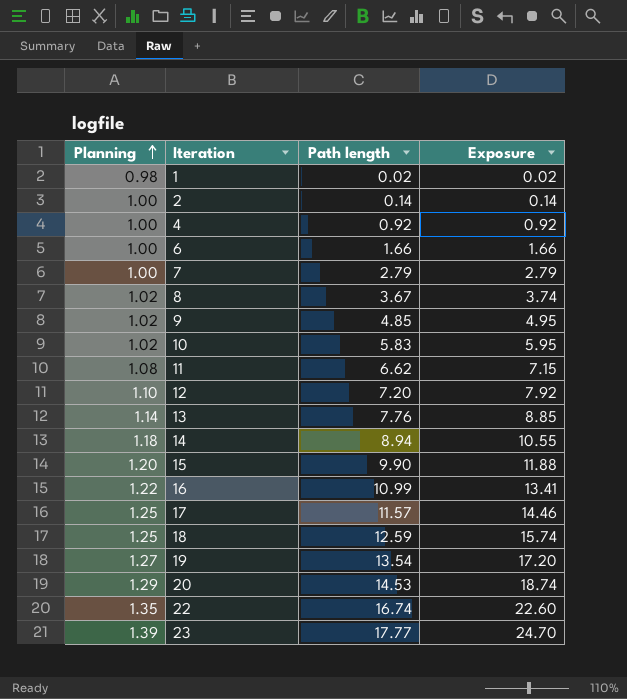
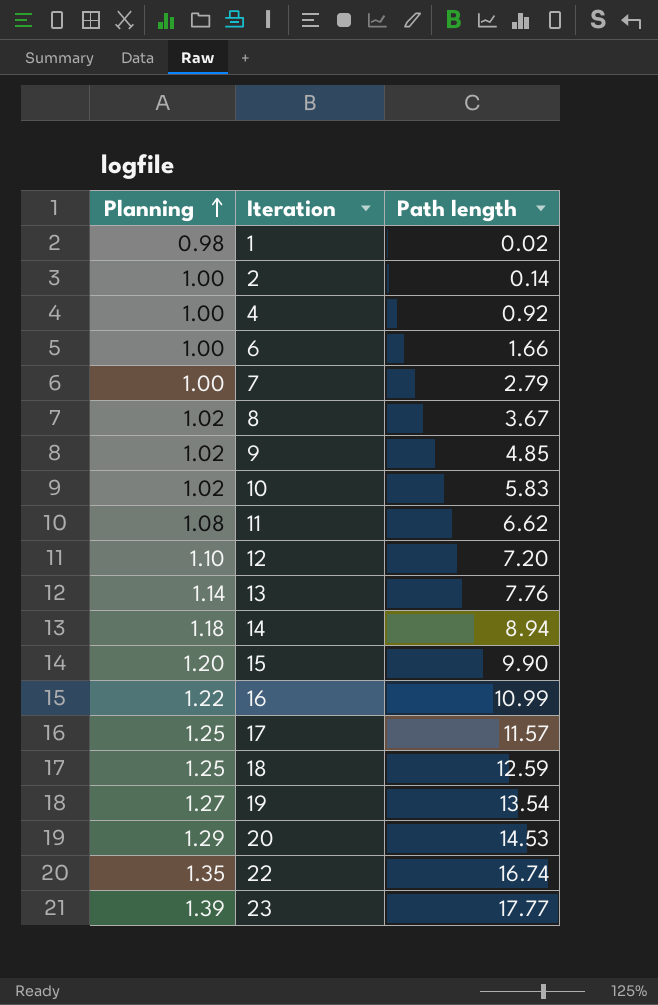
column Exposure | formula: [Planning] * [Path length] -> none

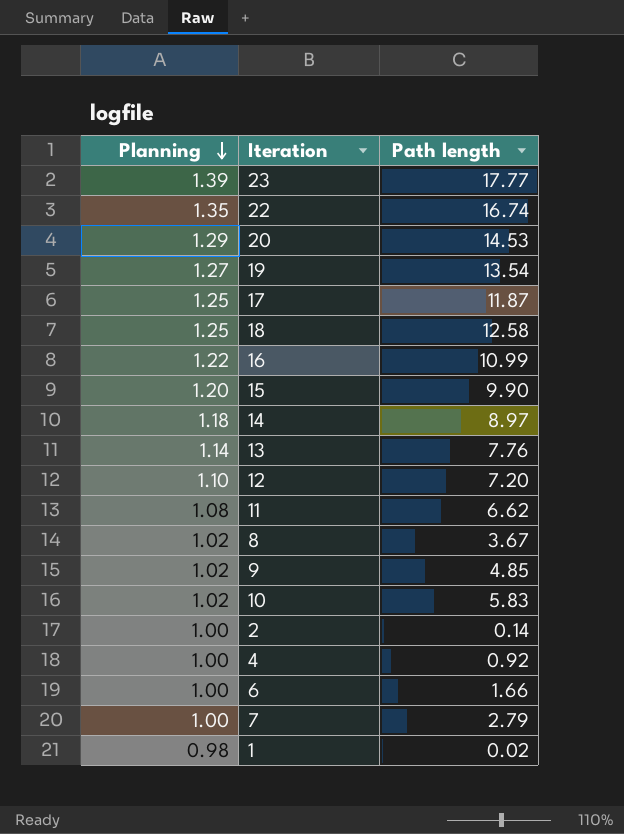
row order: Planning ascending -> Planning descending
17 | Path length: 11.57 -> 11.87
18 | Path length: 12.59 -> 12.58
14 | Path length: 8.94 -> 8.97

